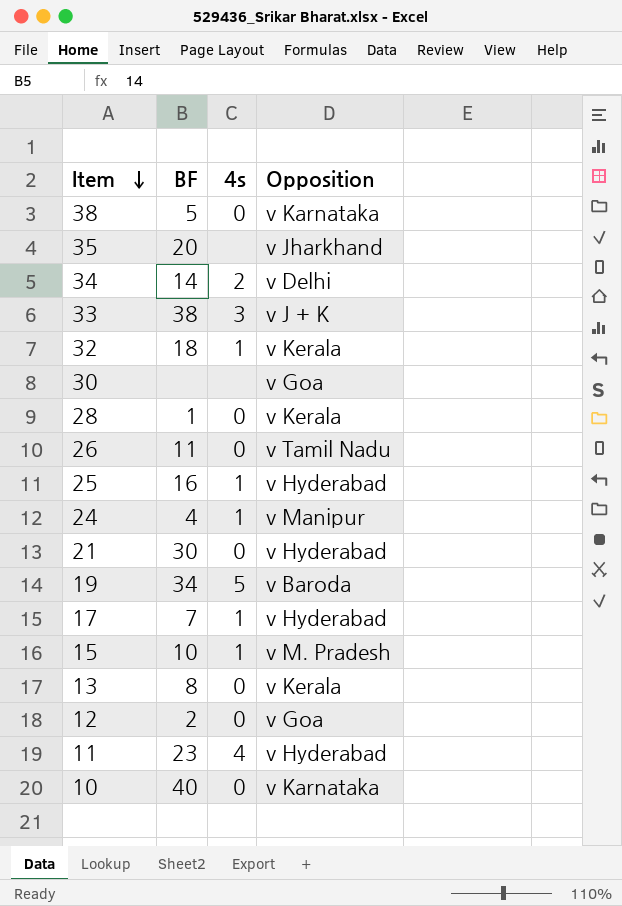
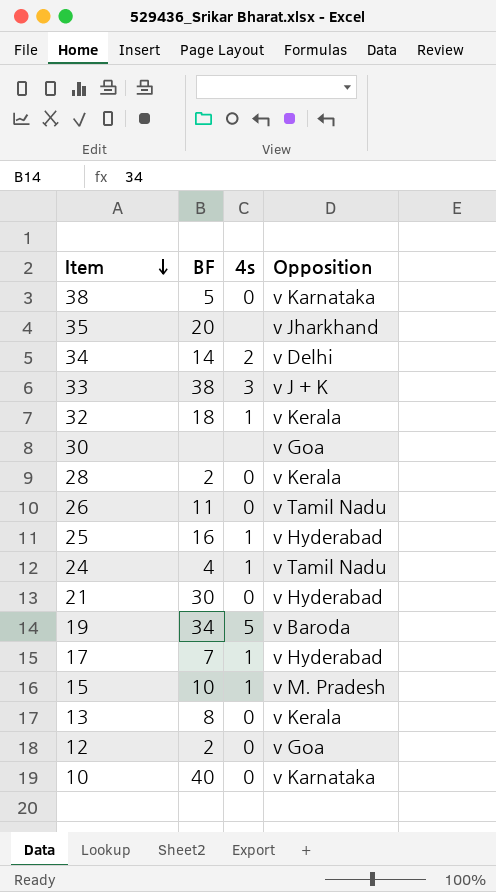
row 11: 23 | 4 | v Hyderabad -> none
28 | BF: 1 -> 2
24 | Opposition: v Manipur -> v Tamil Nadu

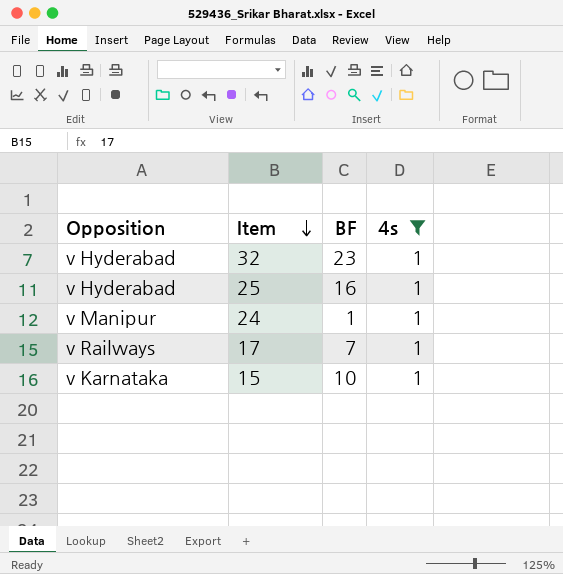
filter: none -> 4s = 1
column Opposition | position: 4 -> 1
32 | Opposition: v Kerala -> v Hyderabad
32 | BF: 18 -> 23
24 | Opposition: v Tamil Nadu -> v Manipur
24 | BF: 4 -> 1
17 | Opposition: v Hyderabad -> v Railways
15 | Opposition: v M. Pradesh -> v Karnataka

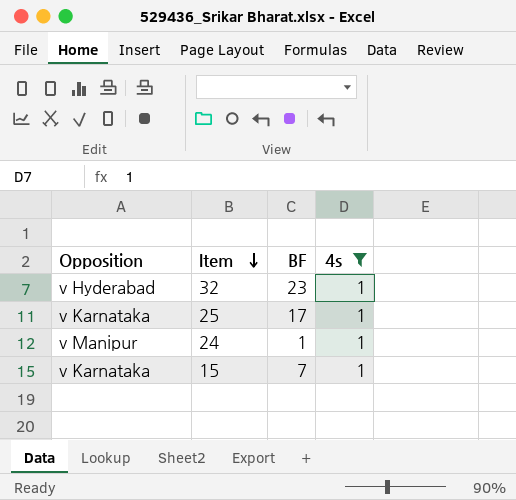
row 17: v Railways | 7 | 1 -> none
25 | Opposition: v Hyderabad -> v Karnataka
25 | BF: 16 -> 17
15 | BF: 10 -> 7

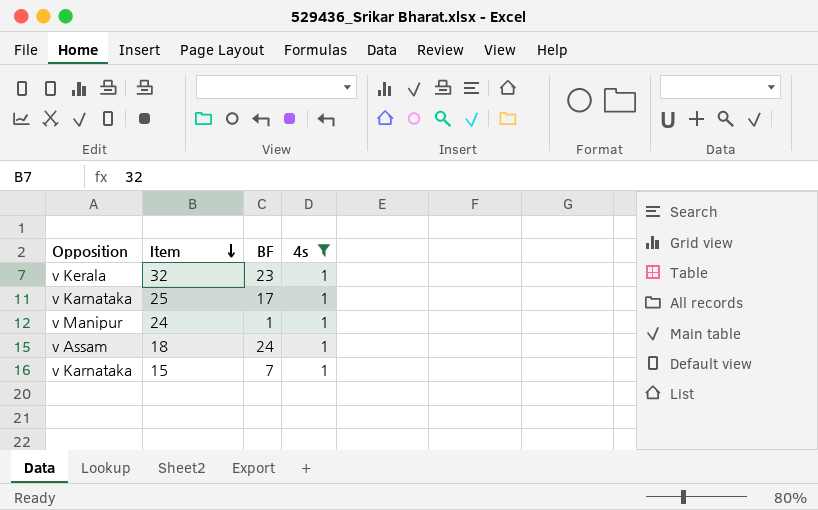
32 | Opposition: v Hyderabad -> v Kerala
row 18: none -> v Assam | 24 | 1

